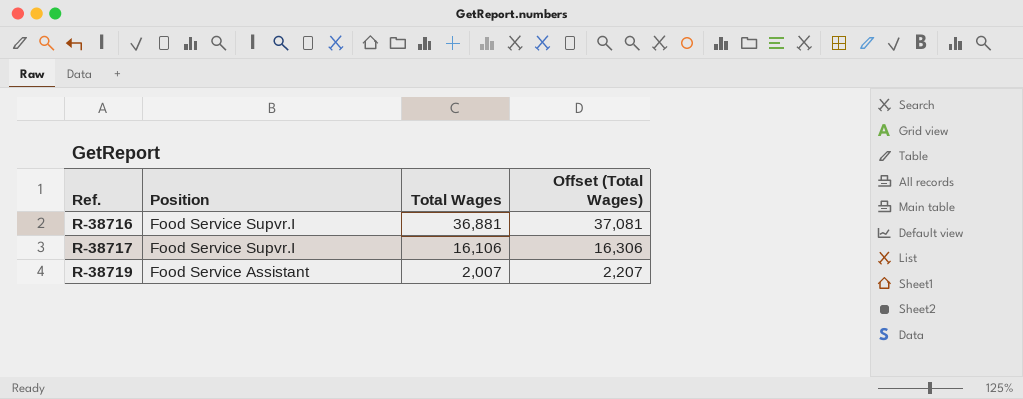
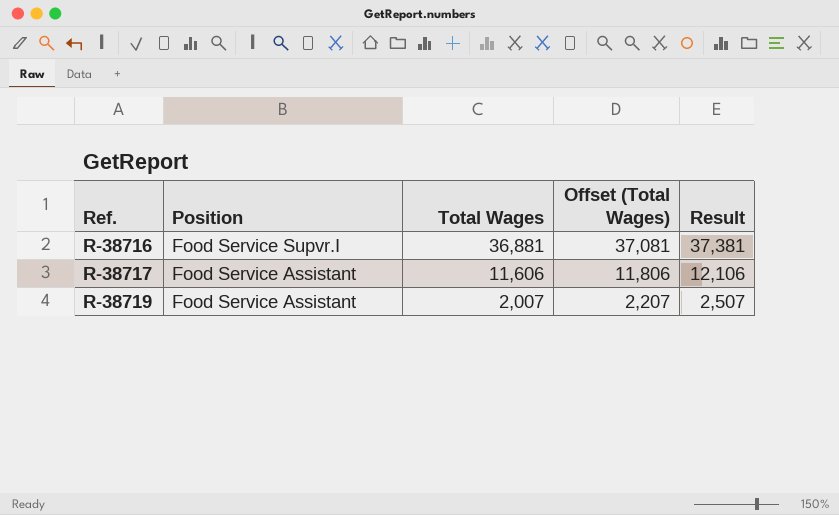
column Result | formula: none -> [Total Wages] + 500
R-38717 | Position: Food Service Supvr.I -> Food Service Assistant
R-38717 | Total Wages: 16,106 -> 11,606
R-38717 | Offset (Total Wages): 16,306 -> 11,806

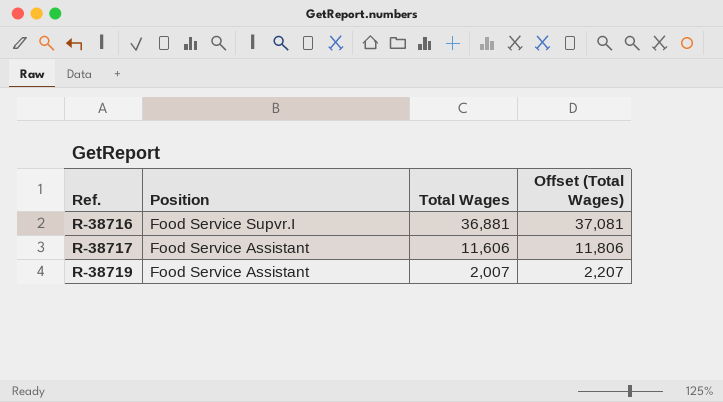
column Result | formula: [Total Wages] + 500 -> none

